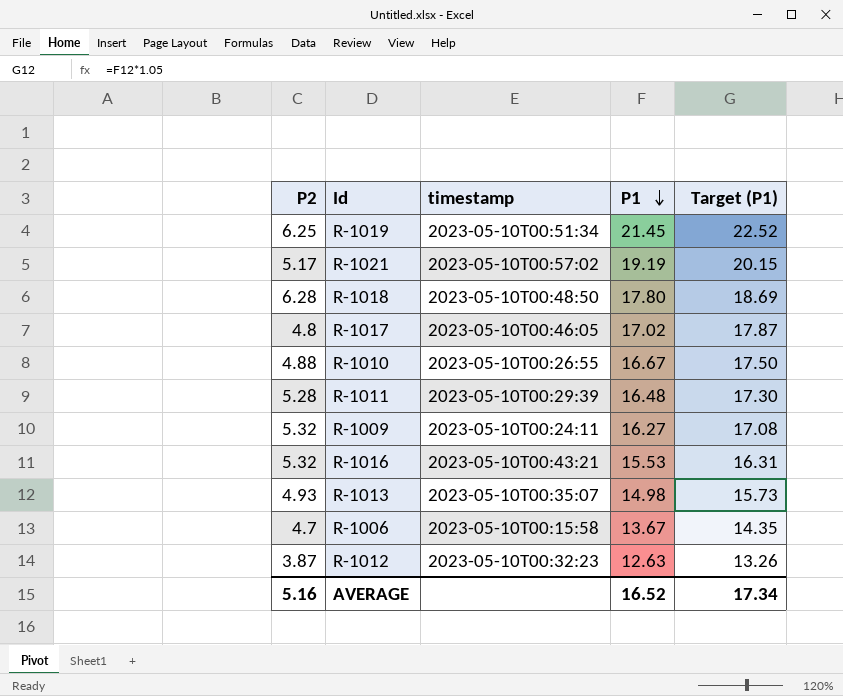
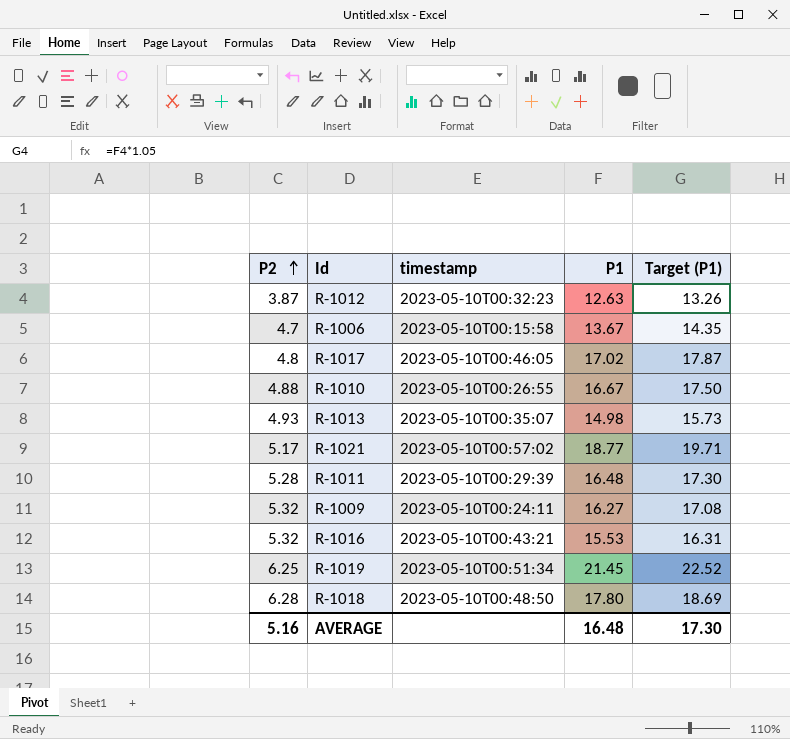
row order: P1 descending -> P2 ascending
R-1021 | P1: 19.19 -> 18.77
R-1021 | Target (P1): 20.15 -> 19.71
AVERAGE | P1: 16.52 -> 16.48
AVERAGE | Target (P1): 17.34 -> 17.30

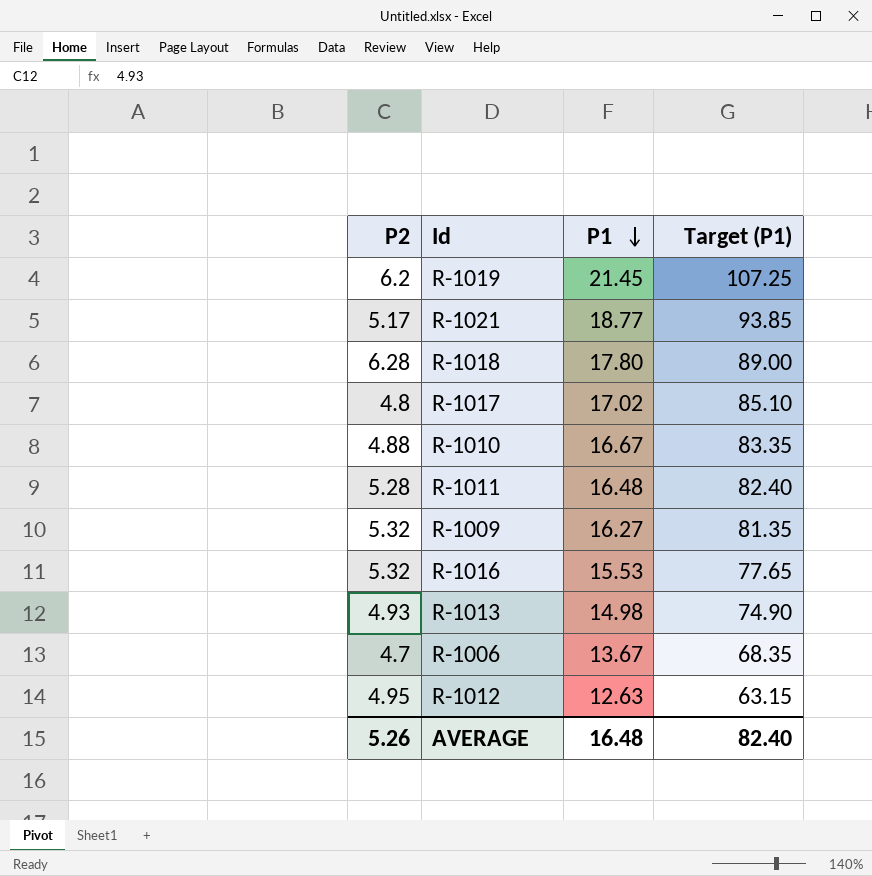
row order: P2 ascending -> P1 descending
column timestamp | position: 3 -> none
column Target (P1) | formula: [P1] * 1.05 -> [P1] * 5
R-1019 | P2: 6.25 -> 6.2
R-1012 | P2: 3.87 -> 4.95
AVERAGE | P2: 5.16 -> 5.26
AVERAGE | Target (P1): 17.30 -> 82.40

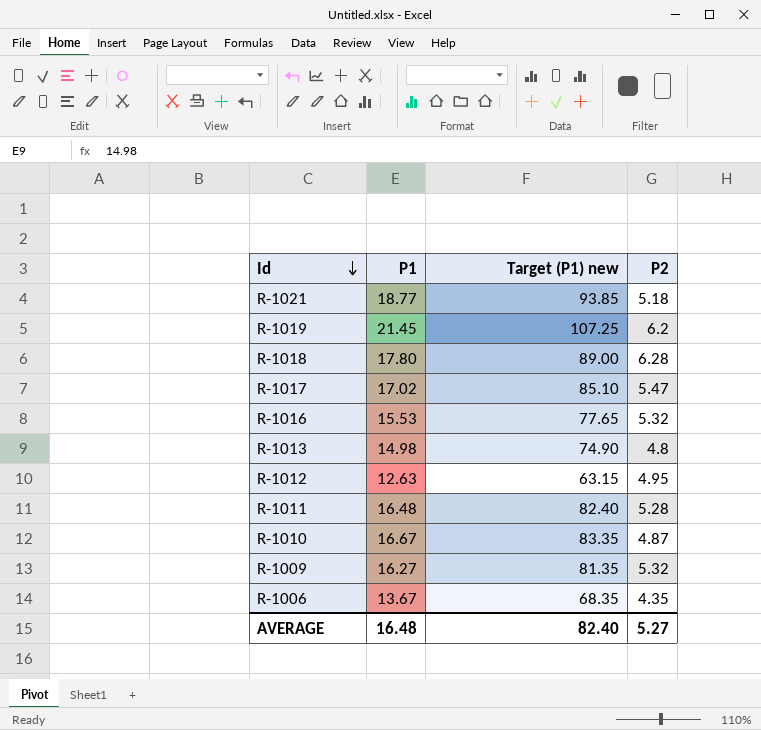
row order: P1 descending -> Id descending
column name: Target (P1) -> Target (P1) new
column P2 | position: 1 -> 4
R-1021 | P2: 5.17 -> 5.18
R-1017 | P2: 4.8 -> 5.47
R-1013 | P2: 4.93 -> 4.8
R-1010 | P2: 4.88 -> 4.87
R-1006 | P2: 4.7 -> 4.35
AVERAGE | P2: 5.26 -> 5.27

